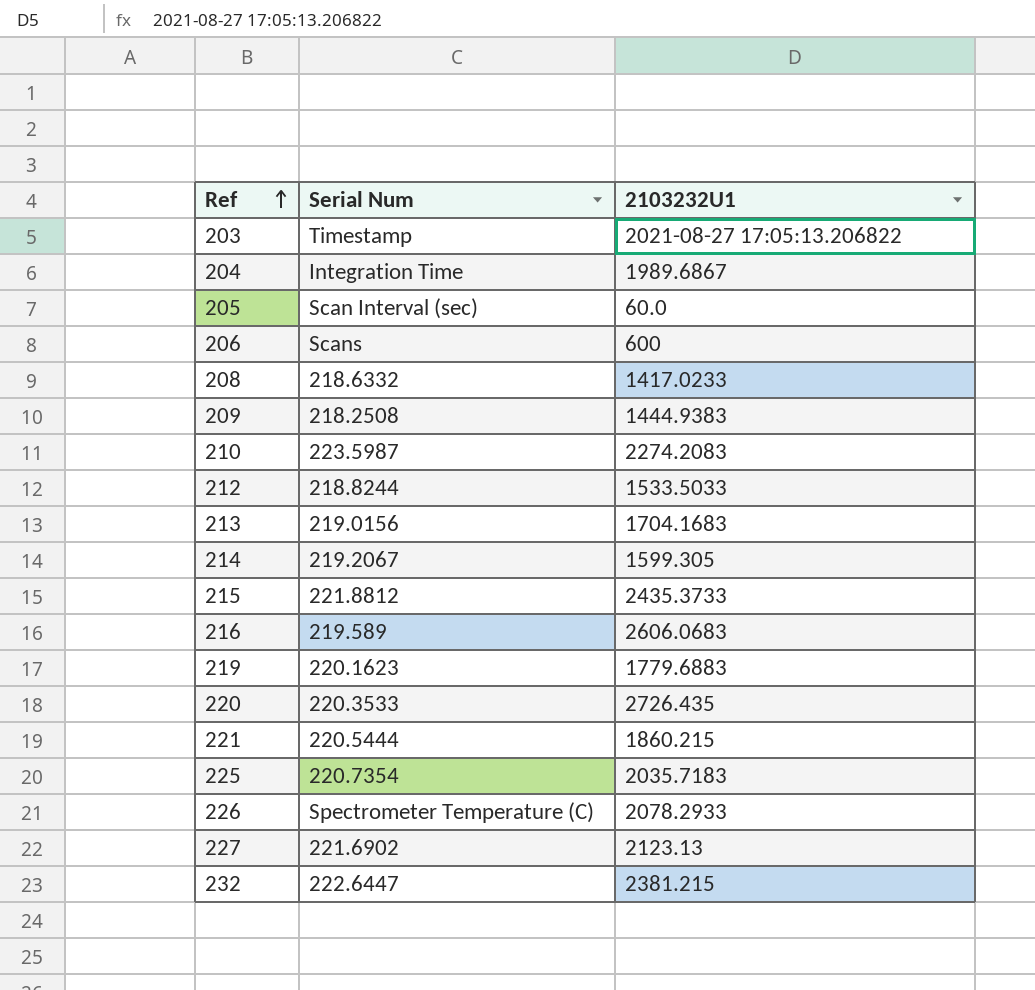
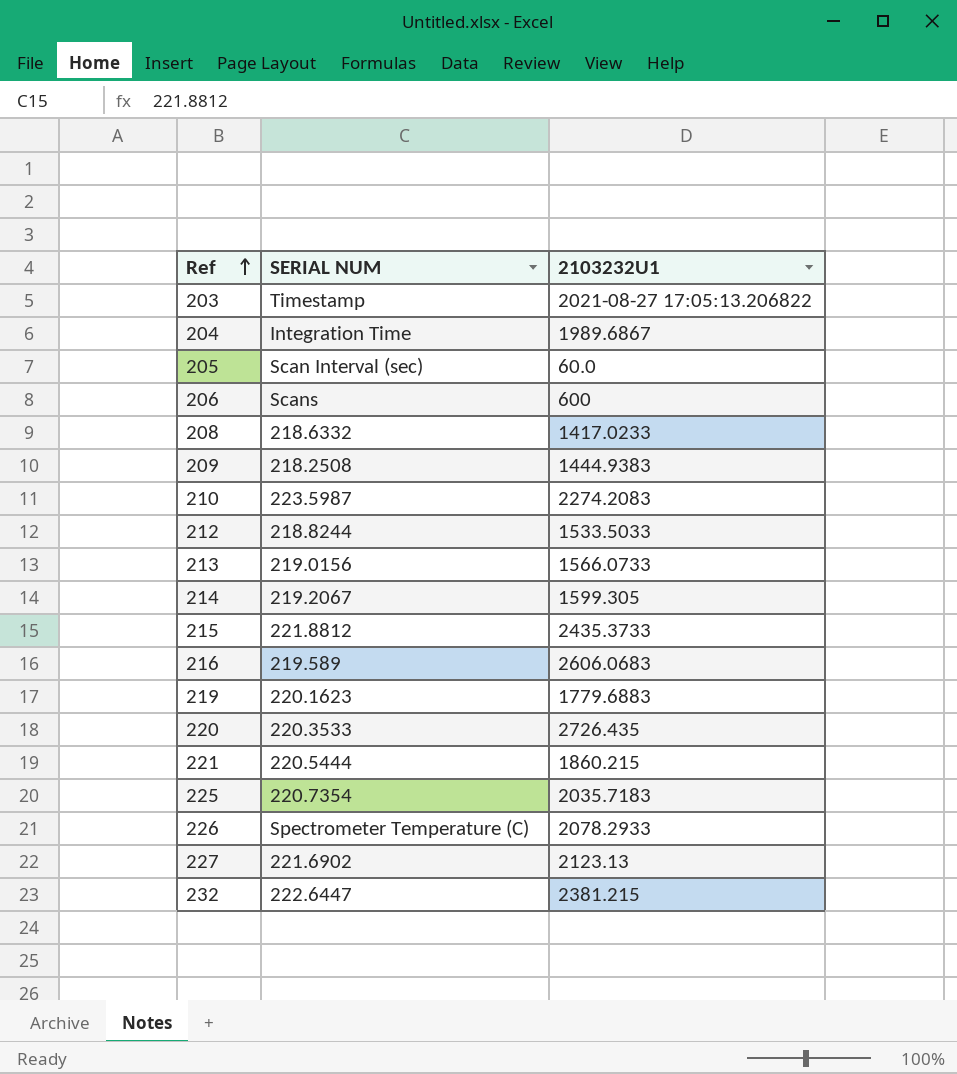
column name: Serial Num -> SERIAL NUM
213 | 2103232U1: 1704.1683 -> 1566.0733

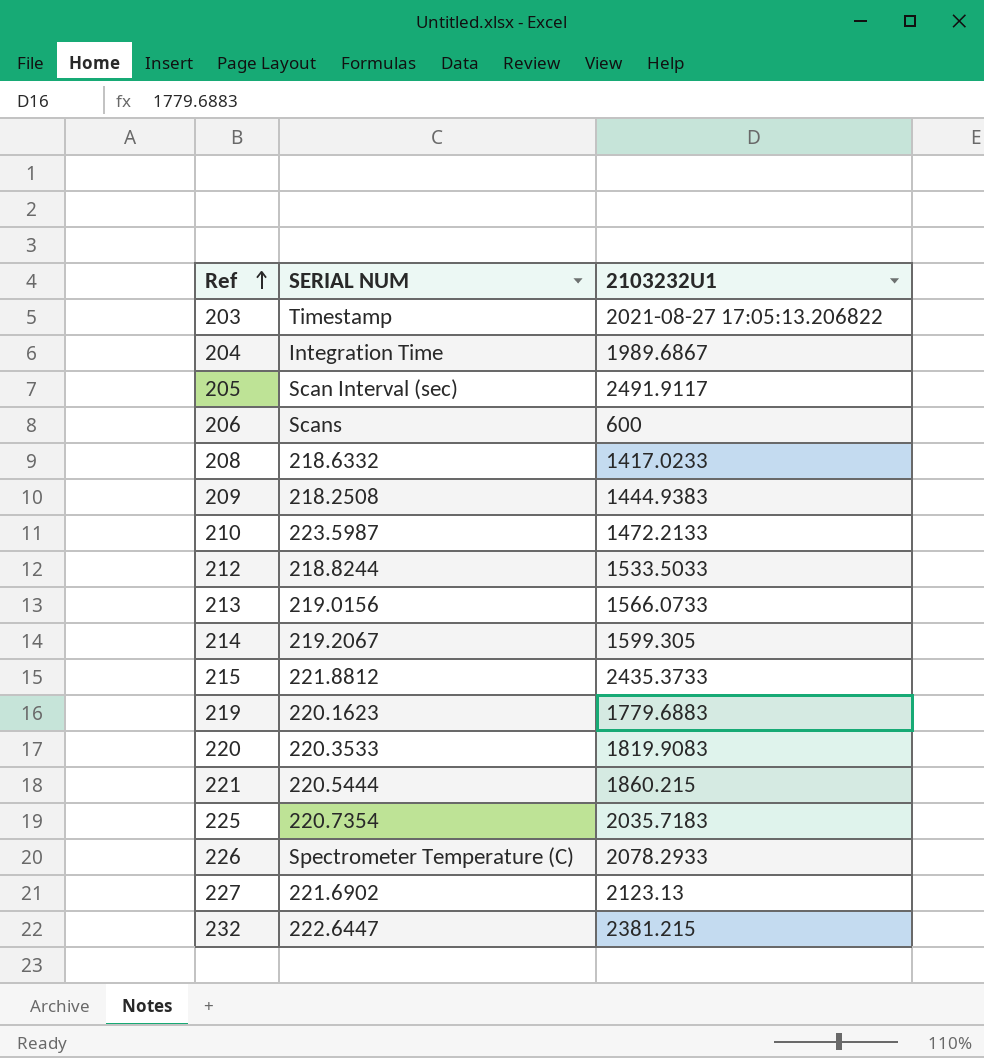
row 216: 219.589 | 2606.0683 -> none
205 | 2103232U1: 60.0 -> 2491.9117
210 | 2103232U1: 2274.2083 -> 1472.2133
220 | 2103232U1: 2726.435 -> 1819.9083

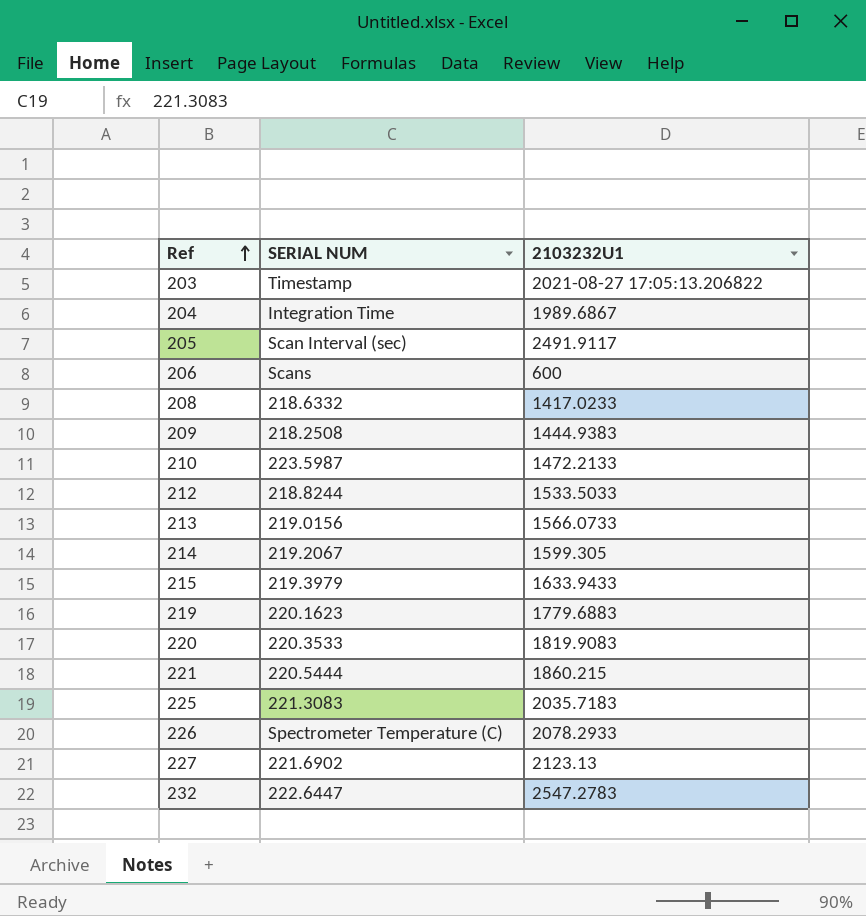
215 | SERIAL NUM: 221.8812 -> 219.3979
215 | 2103232U1: 2435.3733 -> 1633.9433
225 | SERIAL NUM: 220.7354 -> 221.3083
232 | 2103232U1: 2381.215 -> 2547.2783

